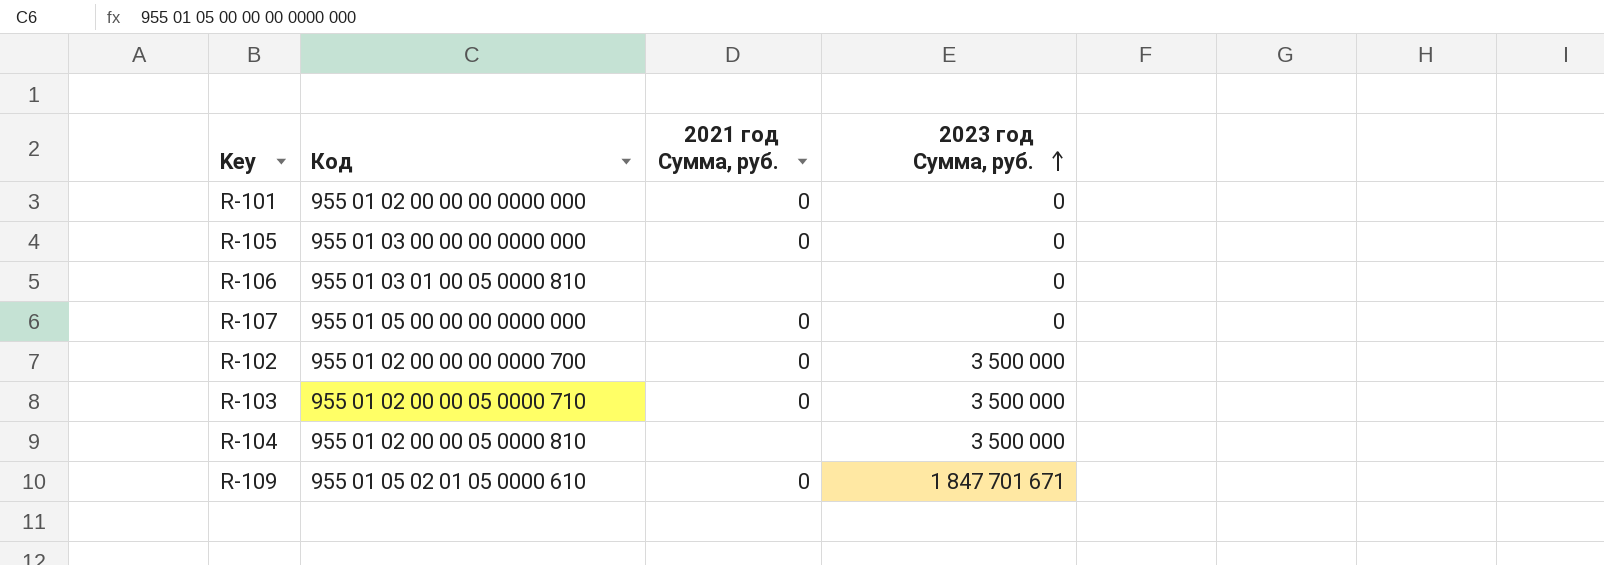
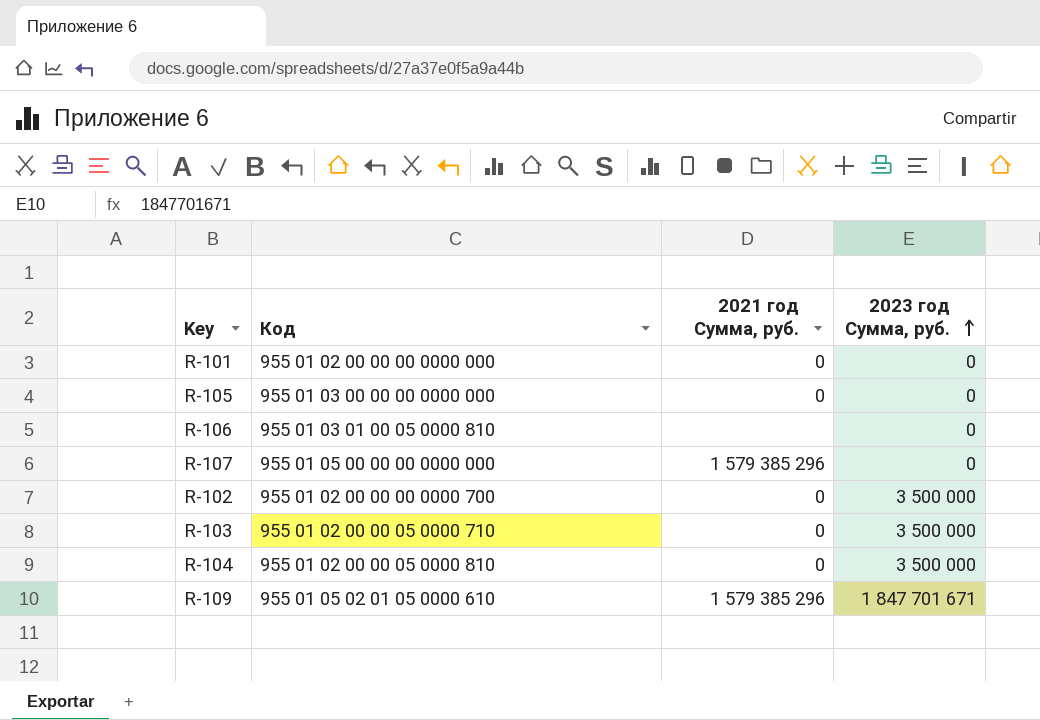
R-107 | 2021 год Сумма, руб.: 0 -> 1 579 385 296
R-104 | 2021 год Сумма, руб.: none -> 0
R-109 | 2021 год Сумма, руб.: 0 -> 1 579 385 296

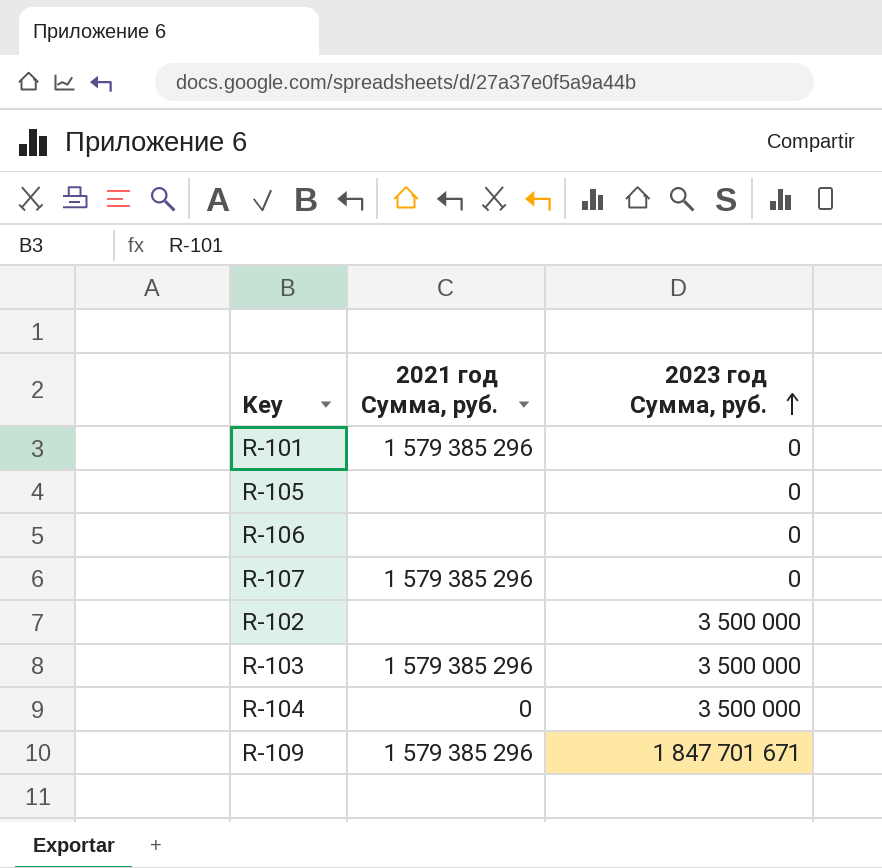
column Код | position: 2 -> none
R-101 | 2021 год Сумма, руб.: 0 -> 1 579 385 296
R-105 | 2021 год Сумма, руб.: 0 -> none
R-102 | 2021 год Сумма, руб.: 0 -> none
R-103 | 2021 год Сумма, руб.: 0 -> 1 579 385 296

